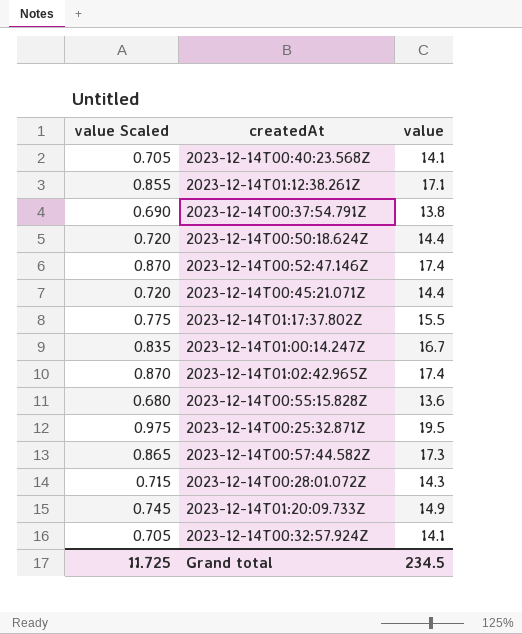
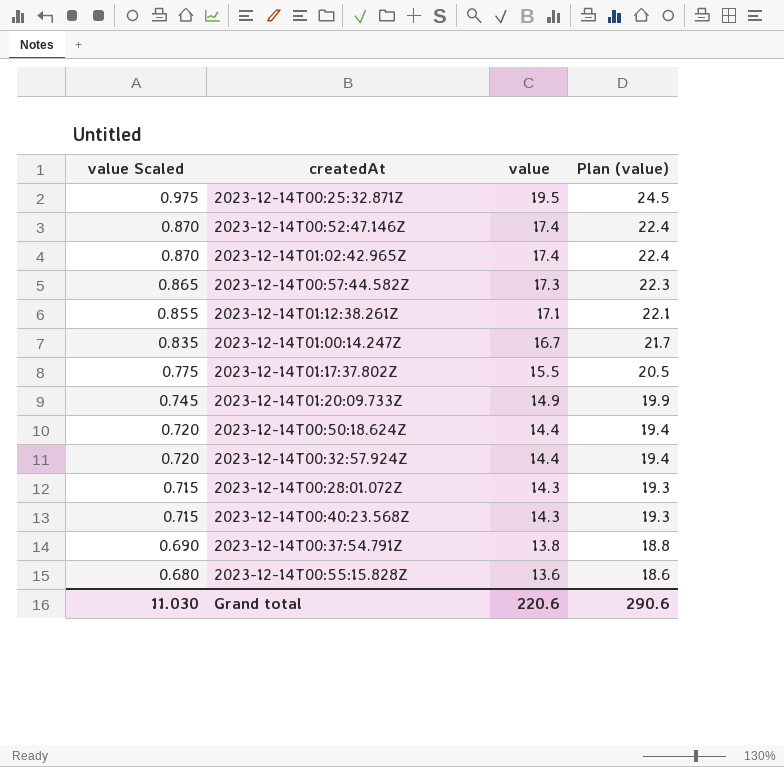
row order: none -> value Scaled descending
column Plan (value) | formula: none -> [value] + 5
row 2023-12-14T00:45:21.071Z: 0.720 | 14.4 -> none
2023-12-14T00:32:57.924Z | value Scaled: 0.705 -> 0.720
2023-12-14T00:32:57.924Z | value: 14.1 -> 14.4
2023-12-14T00:40:23.568Z | value Scaled: 0.705 -> 0.715
2023-12-14T00:40:23.568Z | value: 14.1 -> 14.3
Grand total | value Scaled: 11.725 -> 11.030
Grand total | value: 234.5 -> 220.6

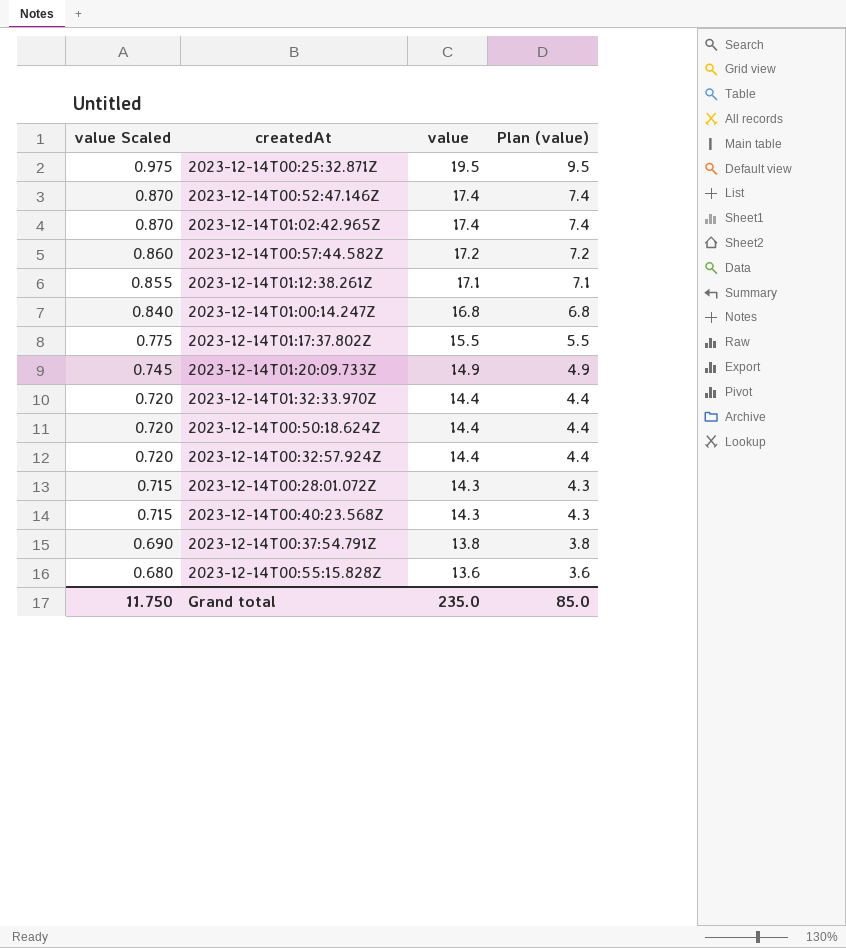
column Plan (value) | formula: [value] + 5 -> [value] - 10
2023-12-14T00:57:44.582Z | value Scaled: 0.865 -> 0.860
2023-12-14T00:57:44.582Z | value: 17.3 -> 17.2
2023-12-14T01:00:14.247Z | value Scaled: 0.835 -> 0.840
2023-12-14T01:00:14.247Z | value: 16.7 -> 16.8
row 2023-12-14T01:32:33.970Z: none -> 0.720 | 14.4 | 4.4
Grand total | value Scaled: 11.030 -> 11.750
Grand total | value: 220.6 -> 235.0
Grand total | Plan (value): 290.6 -> 85.0

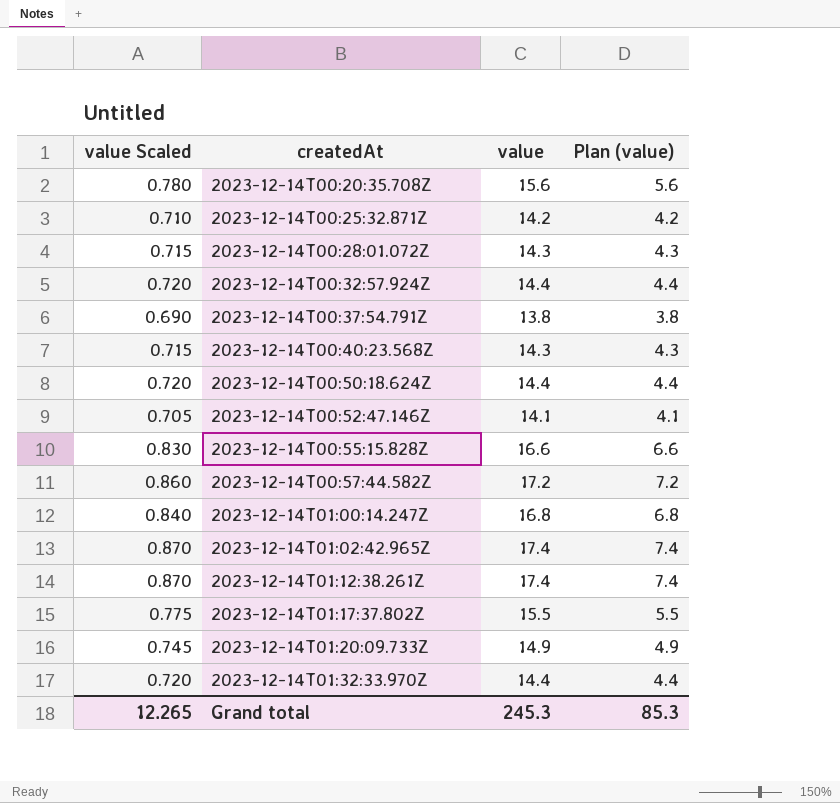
row order: value Scaled descending -> createdAt ascending
row 2023-12-14T00:20:35.708Z: none -> 0.780 | 15.6 | 5.6
2023-12-14T00:25:32.871Z | value Scaled: 0.975 -> 0.710
2023-12-14T00:25:32.871Z | value: 19.5 -> 14.2
2023-12-14T00:25:32.871Z | Plan (value): 9.5 -> 4.2
2023-12-14T00:52:47.146Z | value Scaled: 0.870 -> 0.705
2023-12-14T00:52:47.146Z | value: 17.4 -> 14.1
2023-12-14T00:52:47.146Z | Plan (value): 7.4 -> 4.1
2023-12-14T00:55:15.828Z | value Scaled: 0.680 -> 0.830
2023-12-14T00:55:15.828Z | value: 13.6 -> 16.6
2023-12-14T00:55:15.828Z | Plan (value): 3.6 -> 6.6
2023-12-14T01:12:38.261Z | value Scaled: 0.855 -> 0.870
2023-12-14T01:12:38.261Z | value: 17.1 -> 17.4
2023-12-14T01:12:38.261Z | Plan (value): 7.1 -> 7.4
Grand total | value Scaled: 11.750 -> 12.265
Grand total | value: 235.0 -> 245.3
Grand total | Plan (value): 85.0 -> 85.3

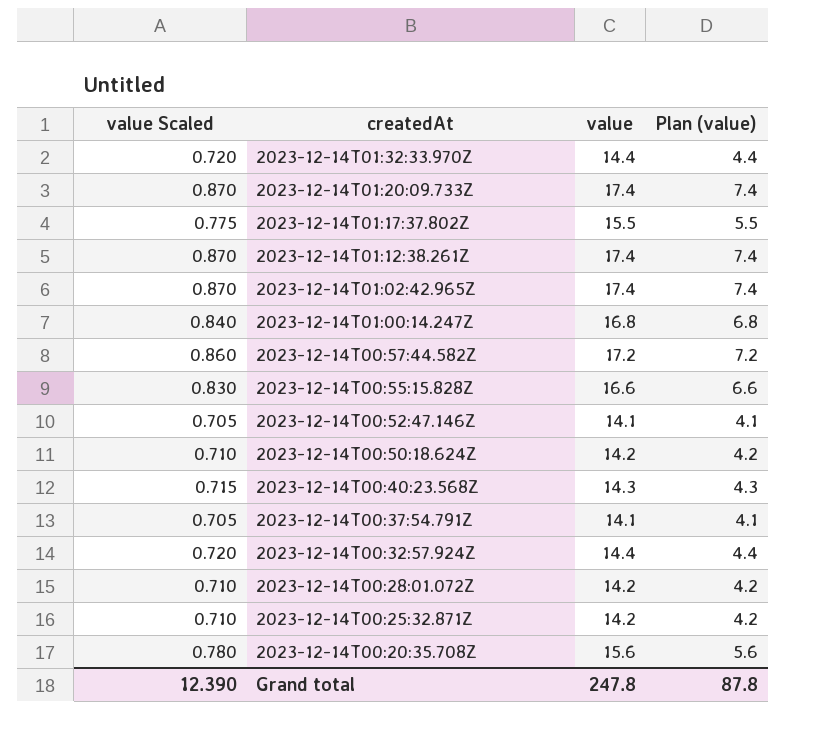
row order: createdAt ascending -> createdAt descending
2023-12-14T01:20:09.733Z | value Scaled: 0.745 -> 0.870
2023-12-14T01:20:09.733Z | value: 14.9 -> 17.4
2023-12-14T01:20:09.733Z | Plan (value): 4.9 -> 7.4
2023-12-14T00:50:18.624Z | value Scaled: 0.720 -> 0.710
2023-12-14T00:50:18.624Z | value: 14.4 -> 14.2
2023-12-14T00:50:18.624Z | Plan (value): 4.4 -> 4.2
2023-12-14T00:37:54.791Z | value Scaled: 0.690 -> 0.705
2023-12-14T00:37:54.791Z | value: 13.8 -> 14.1
2023-12-14T00:37:54.791Z | Plan (value): 3.8 -> 4.1
2023-12-14T00:28:01.072Z | value Scaled: 0.715 -> 0.710
2023-12-14T00:28:01.072Z | value: 14.3 -> 14.2
2023-12-14T00:28:01.072Z | Plan (value): 4.3 -> 4.2
Grand total | value Scaled: 12.265 -> 12.390
Grand total | value: 245.3 -> 247.8
Grand total | Plan (value): 85.3 -> 87.8

